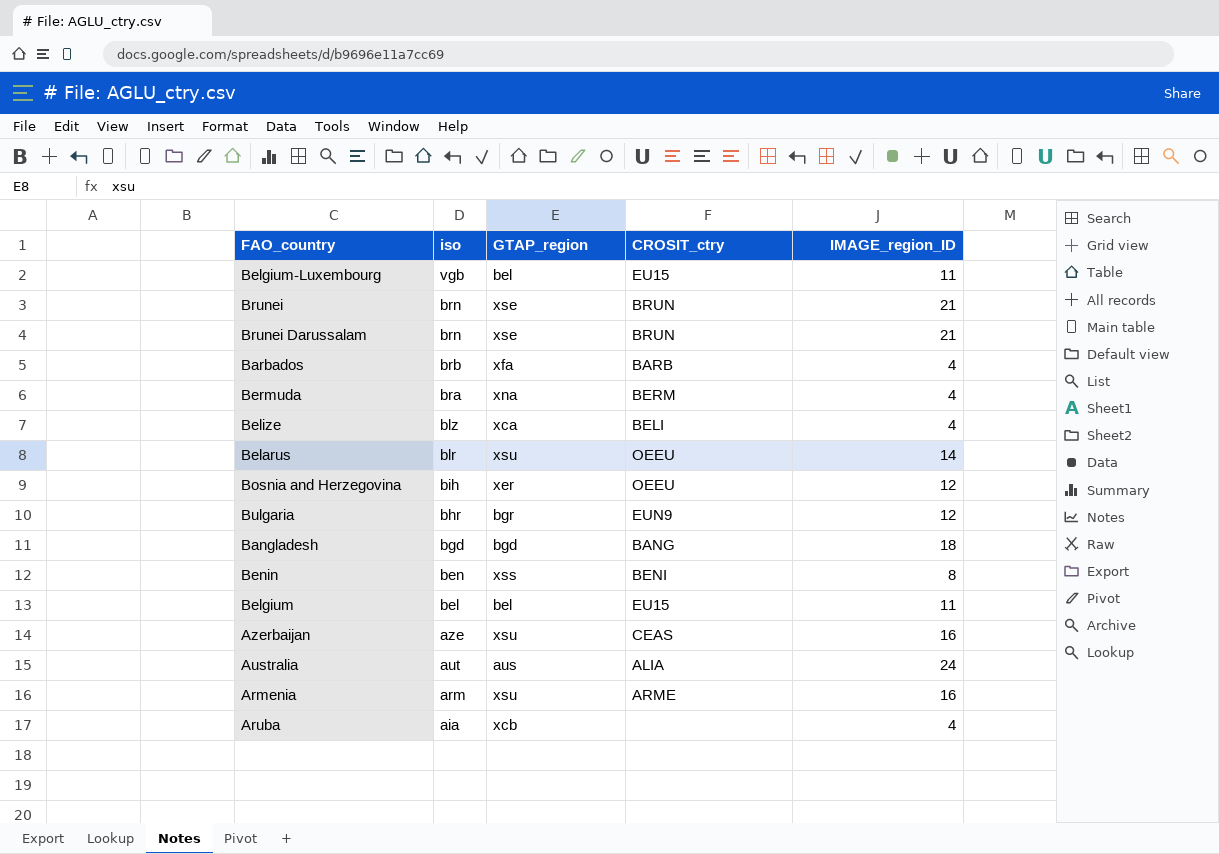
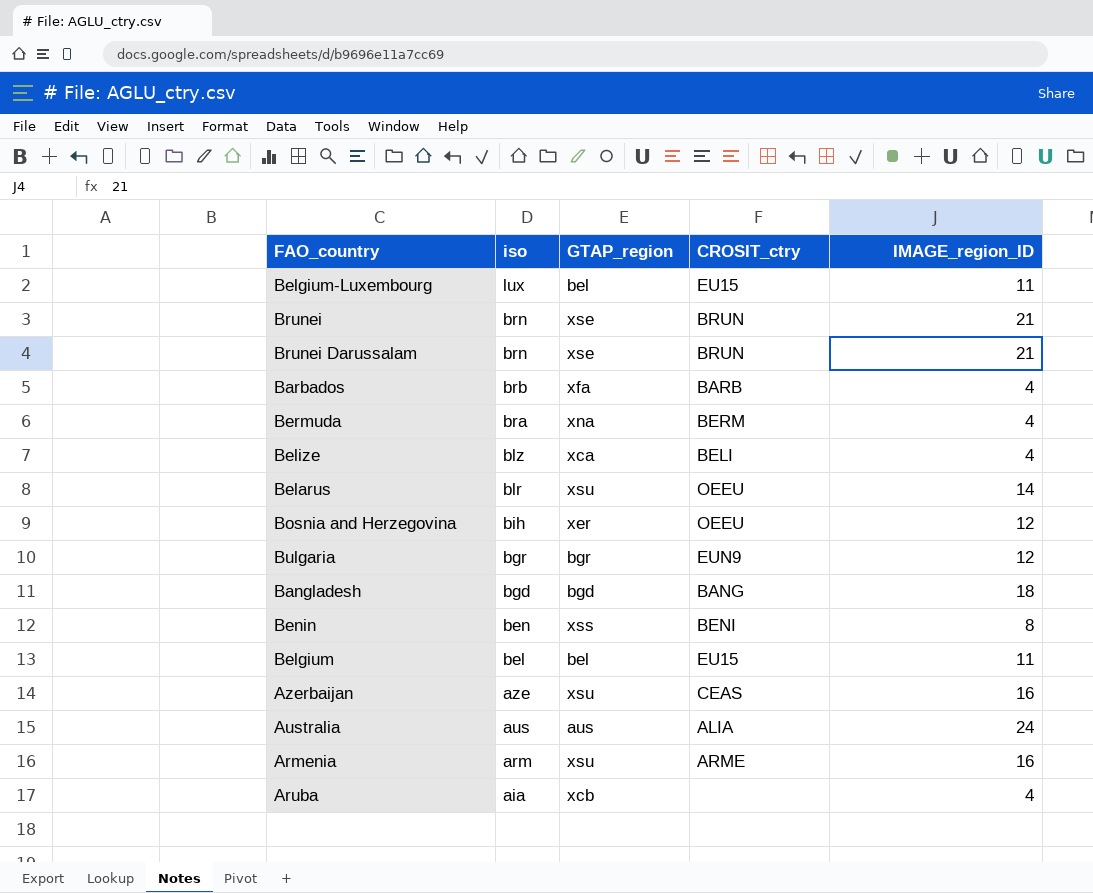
Belgium-Luxembourg | iso: vgb -> lux
Bulgaria | iso: bhr -> bgr
Australia | iso: aut -> aus

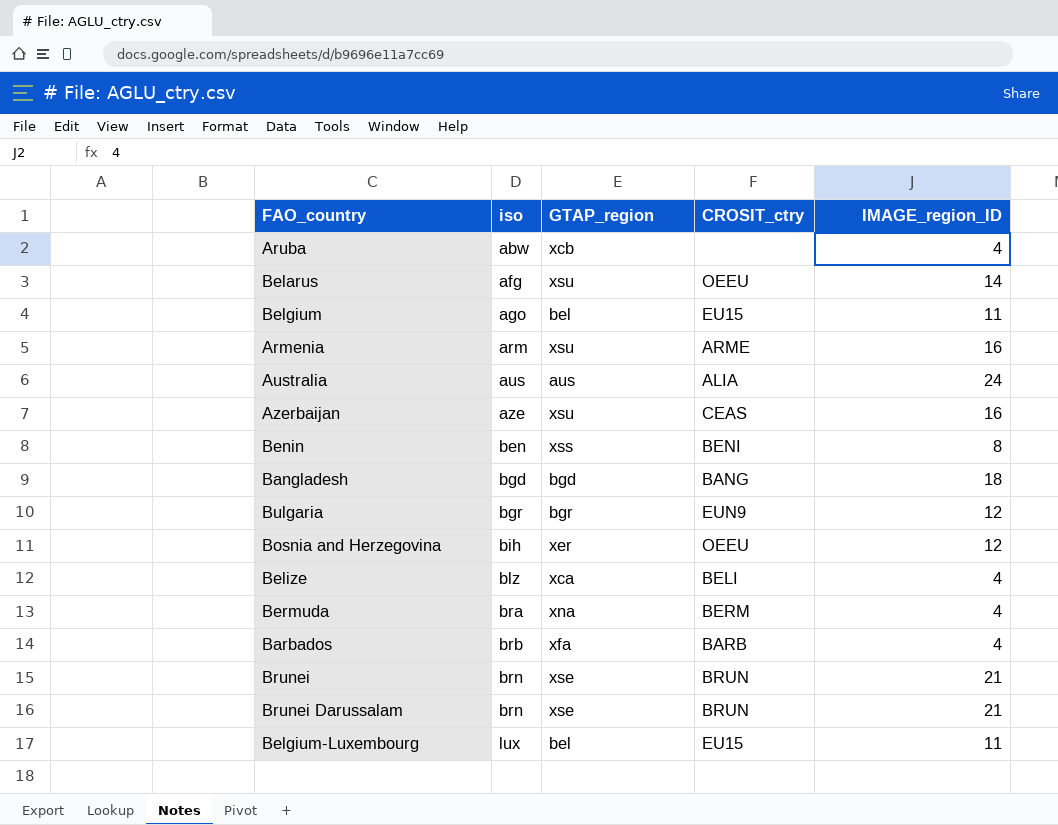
row order: iso descending -> iso ascending
Aruba | iso: aia -> abw
Belarus | iso: blr -> afg
Belgium | iso: bel -> ago

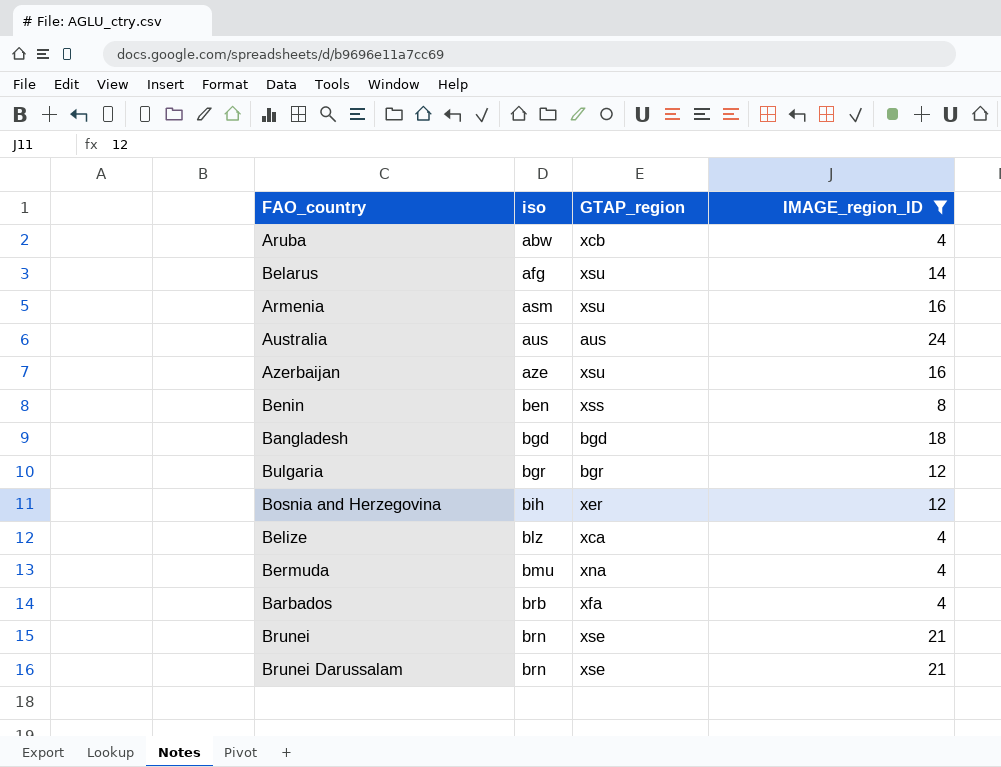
filter: none -> IMAGE_region_ID != 11
column CROSIT_ctry | position: 4 -> none
Armenia | iso: arm -> asm
Bermuda | iso: bra -> bmu

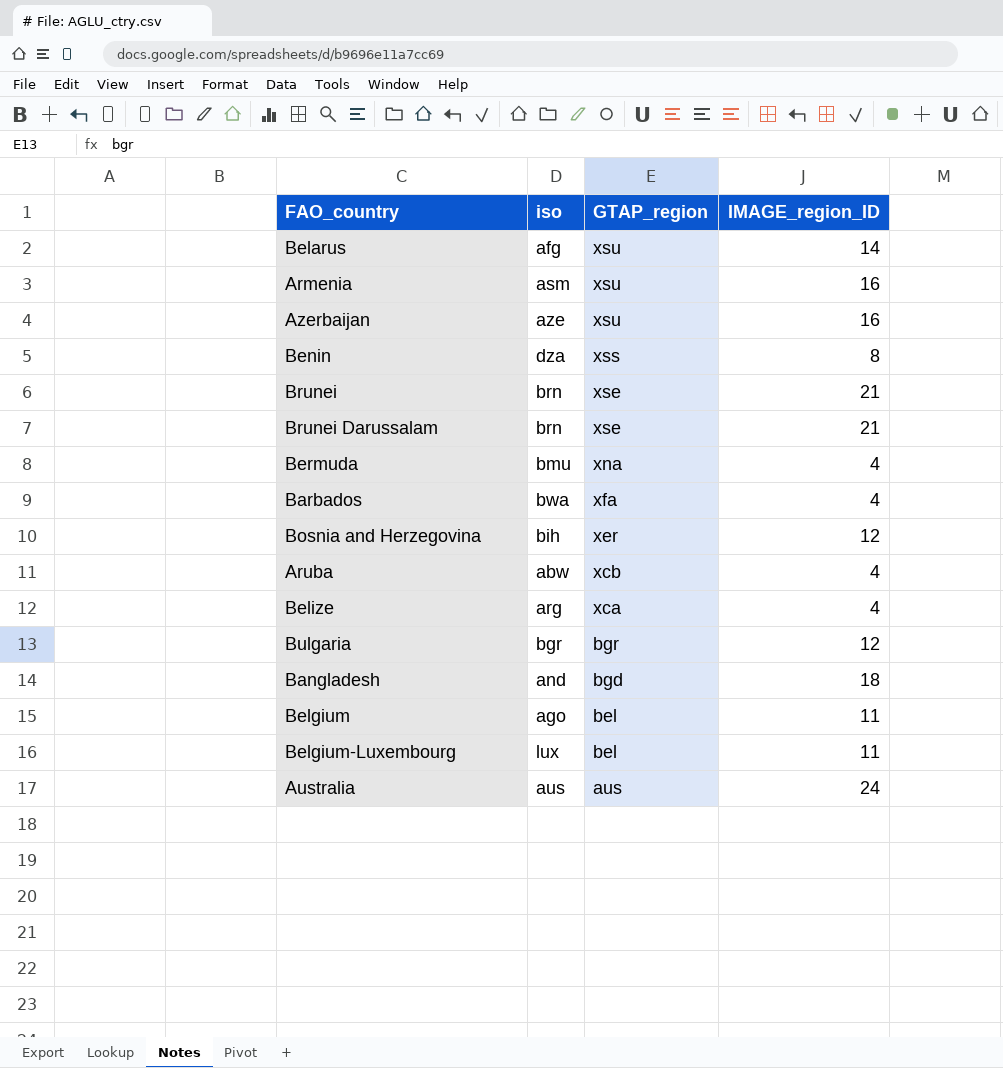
filter: IMAGE_region_ID != 11 -> none
row order: iso ascending -> GTAP_region descending
Benin | iso: ben -> dza
Barbados | iso: brb -> bwa
Belize | iso: blz -> arg
Bangladesh | iso: bgd -> and

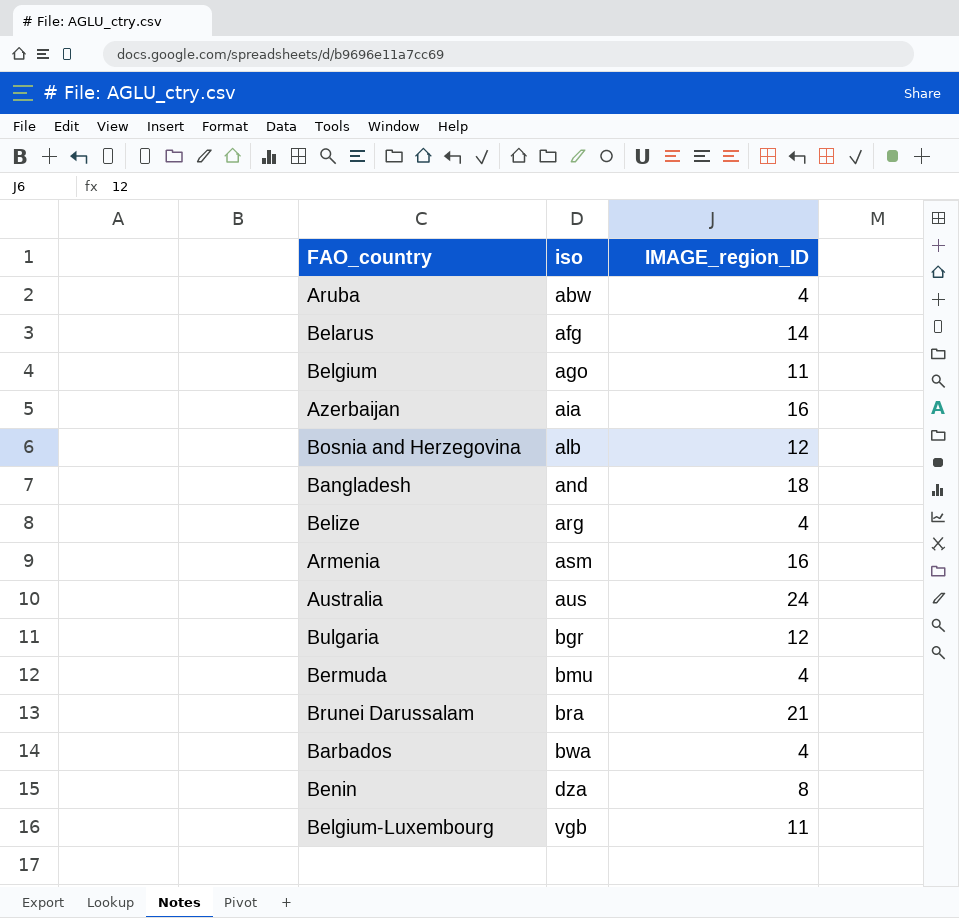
row order: GTAP_region descending -> iso ascending
column GTAP_region | position: 3 -> none
row Brunei: brn | xse | 21 -> none
Azerbaijan | iso: aze -> aia
Bosnia and Herzegovina | iso: bih -> alb
Brunei Darussalam | iso: brn -> bra
Belgium-Luxembourg | iso: lux -> vgb

